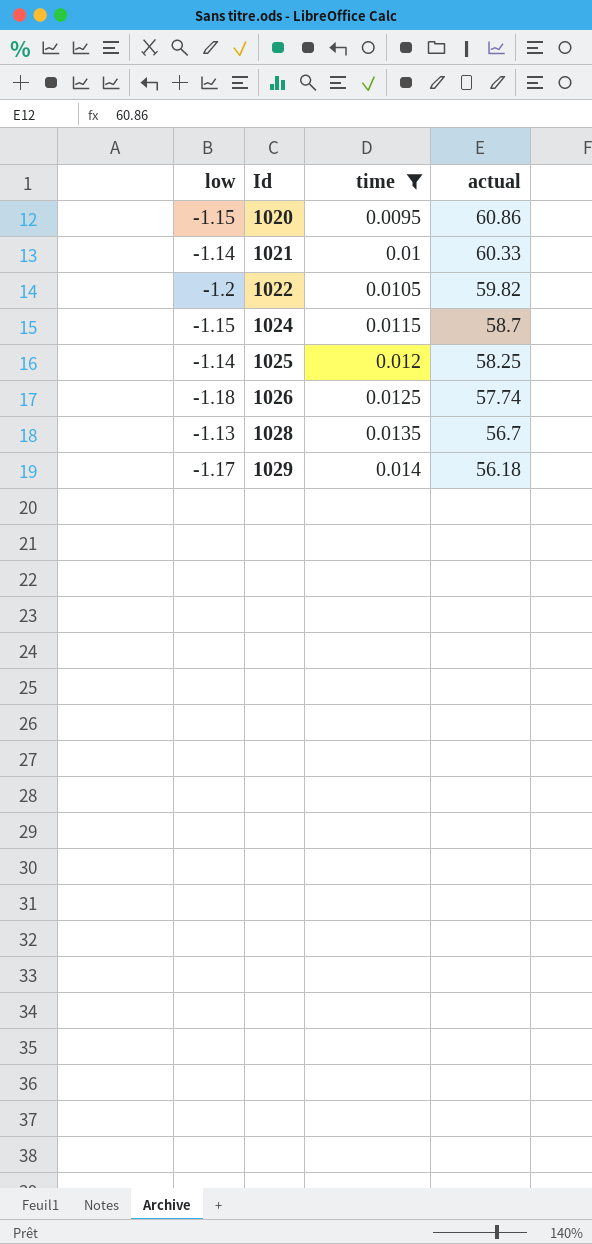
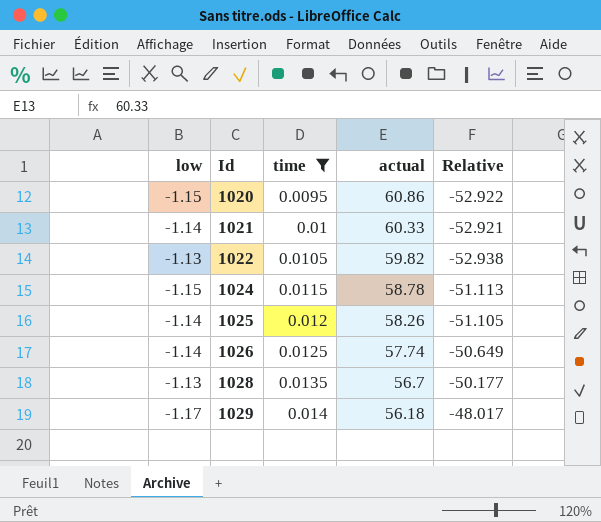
column Relative | formula: none -> [actual] / [low]
1022 | low: -1.2 -> -1.13
1024 | actual: 58.7 -> 58.78
1025 | actual: 58.25 -> 58.26
1026 | low: -1.18 -> -1.14

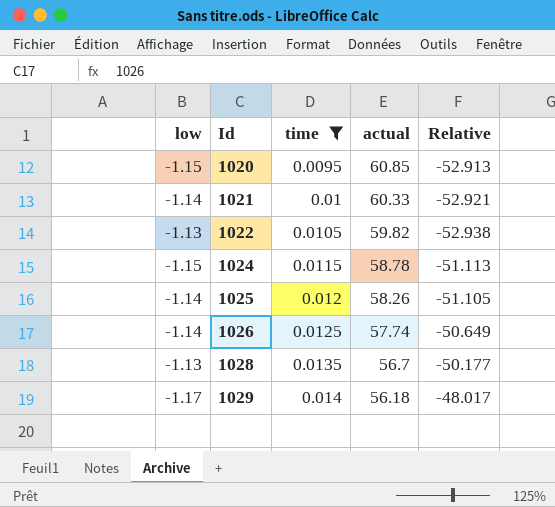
1020 | actual: 60.86 -> 60.85
1020 | Relative: -52.922 -> -52.913

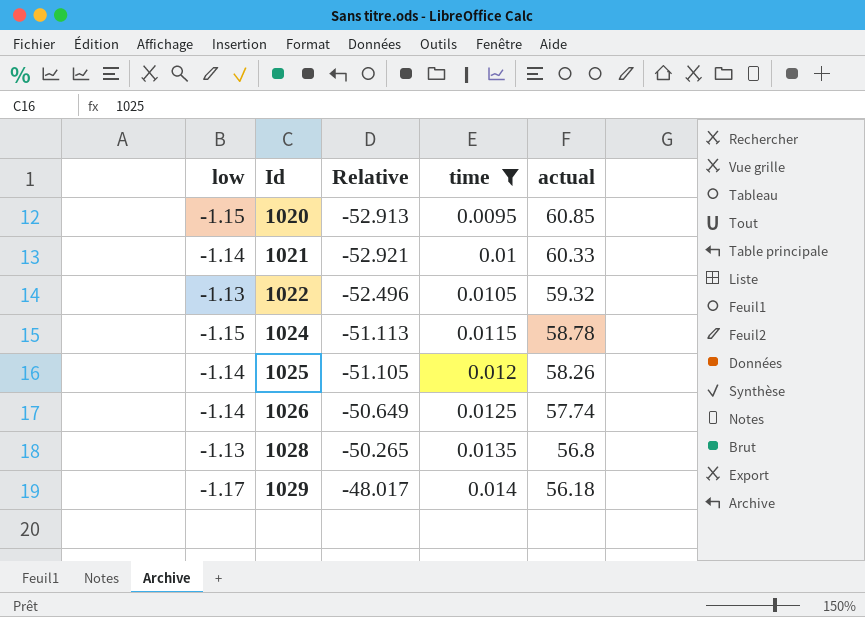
column Relative | position: 5 -> 3
1022 | Relative: -52.938 -> -52.496
1022 | actual: 59.82 -> 59.32
1028 | Relative: -50.177 -> -50.265
1028 | actual: 56.7 -> 56.8

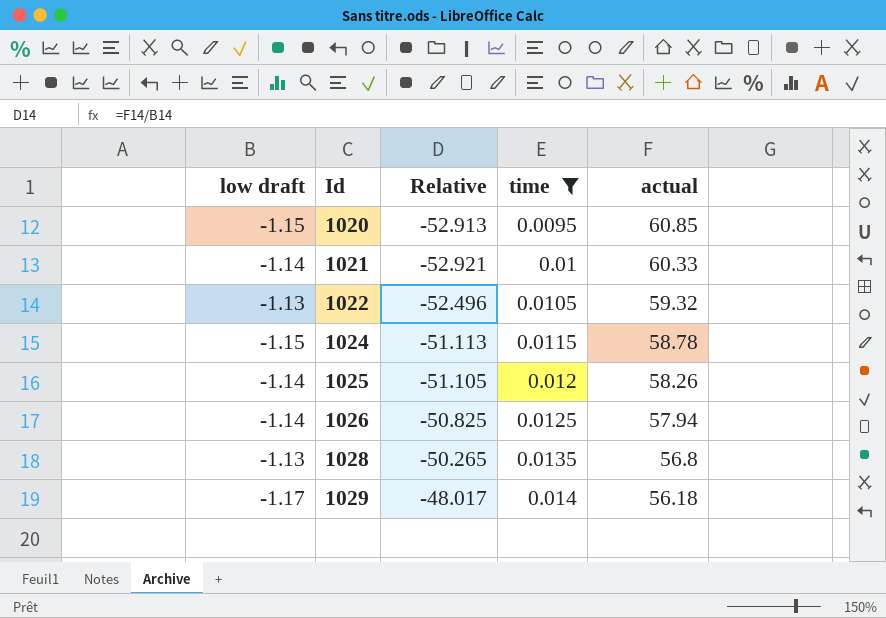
column name: low -> low draft
1026 | Relative: -50.649 -> -50.825
1026 | actual: 57.74 -> 57.94

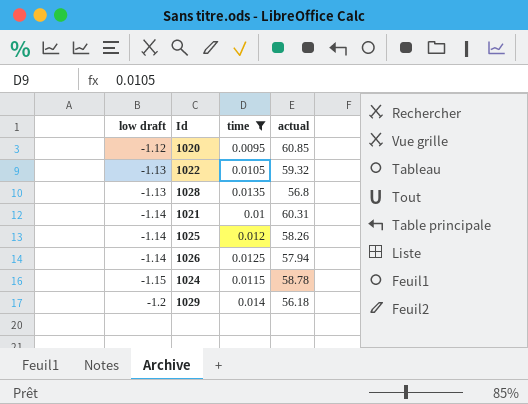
row order: Id ascending -> low draft descending
column Relative | formula: [actual] / [low draft] -> none
1020 | low draft: -1.15 -> -1.12
1021 | actual: 60.33 -> 60.31
1029 | low draft: -1.17 -> -1.2

